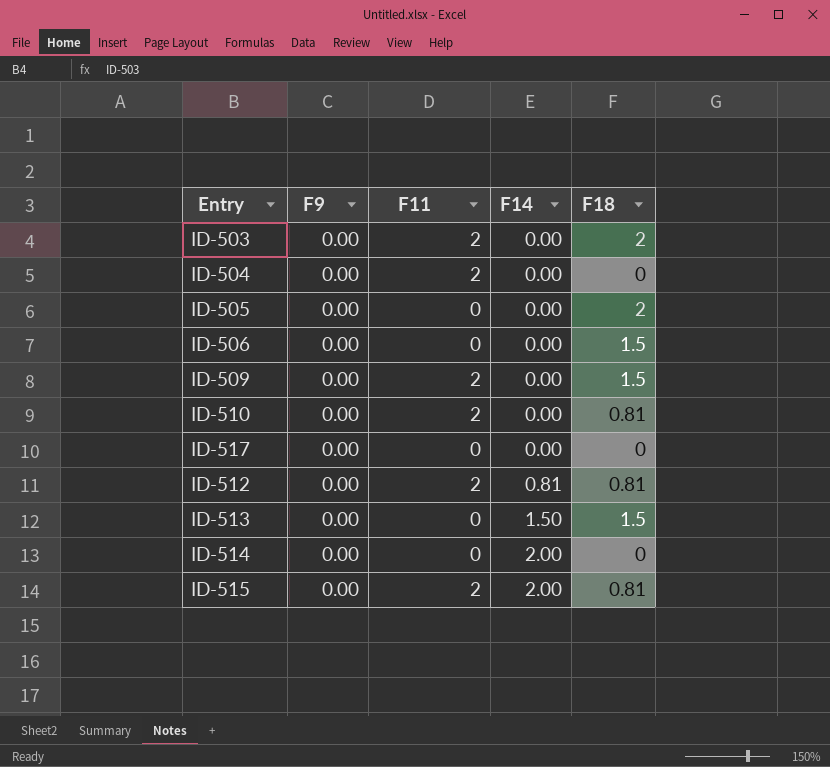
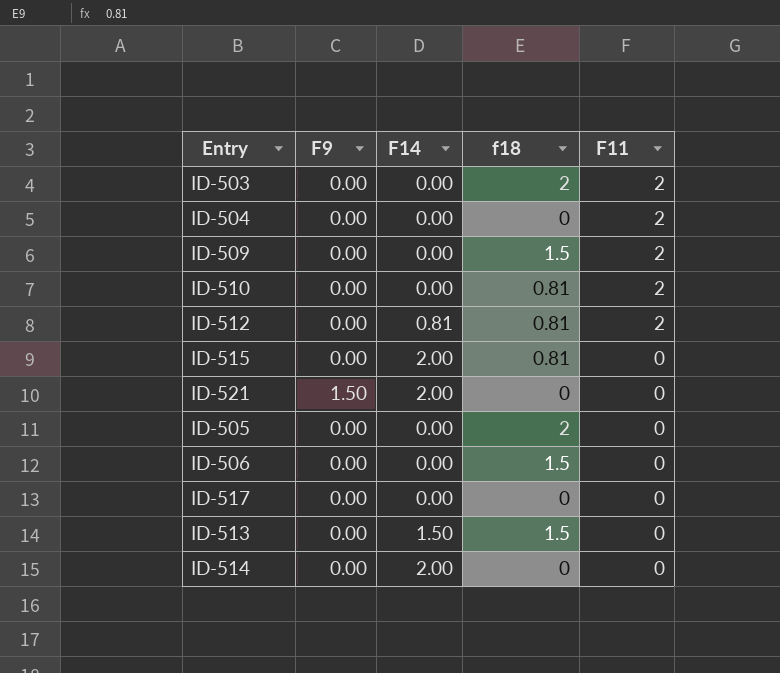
row order: F14 ascending -> F11 descending
column name: F18 -> f18
column F11 | position: 3 -> 5
ID-515 | F11: 2 -> 0
row ID-521: none -> 1.50 | 2.00 | 0 | 0

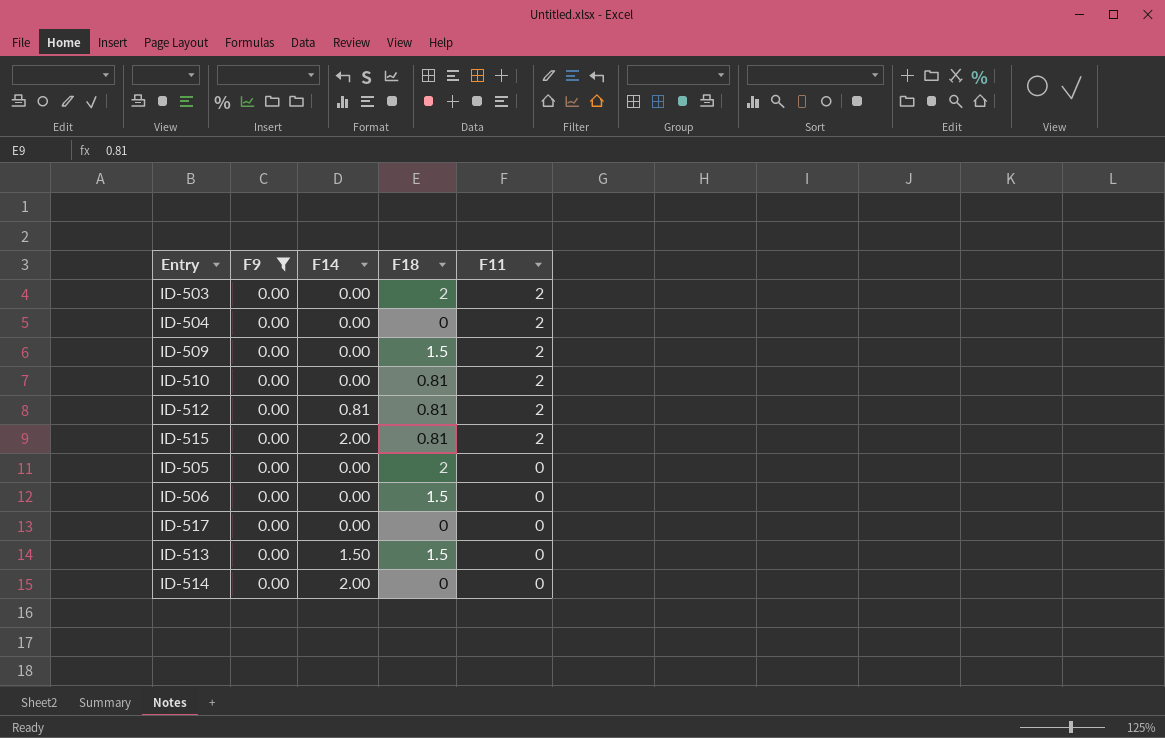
filter: none -> F9 = 0.00
column name: f18 -> F18
ID-515 | F11: 0 -> 2

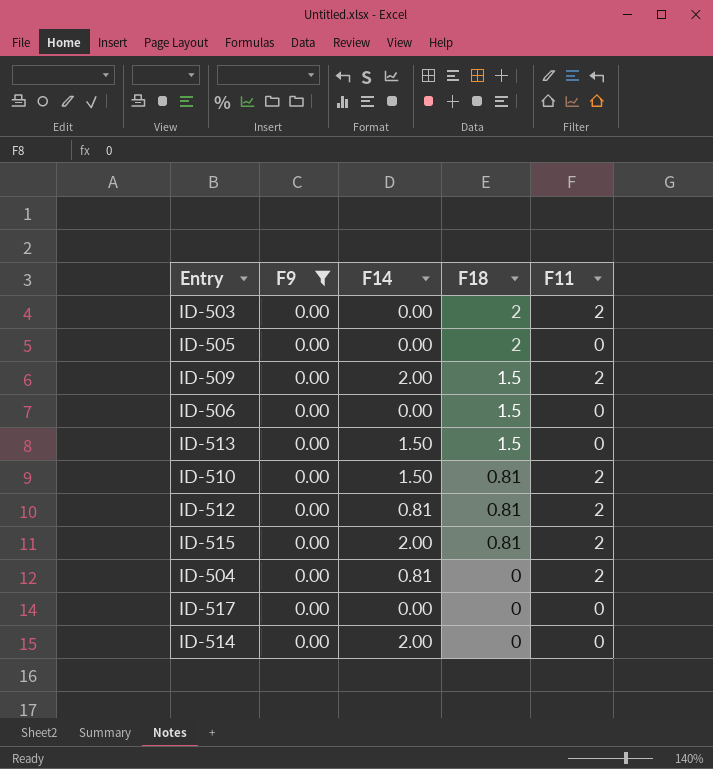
row order: F11 descending -> F18 descending
ID-509 | F14: 0.00 -> 2.00
ID-510 | F14: 0.00 -> 1.50
ID-504 | F14: 0.00 -> 0.81

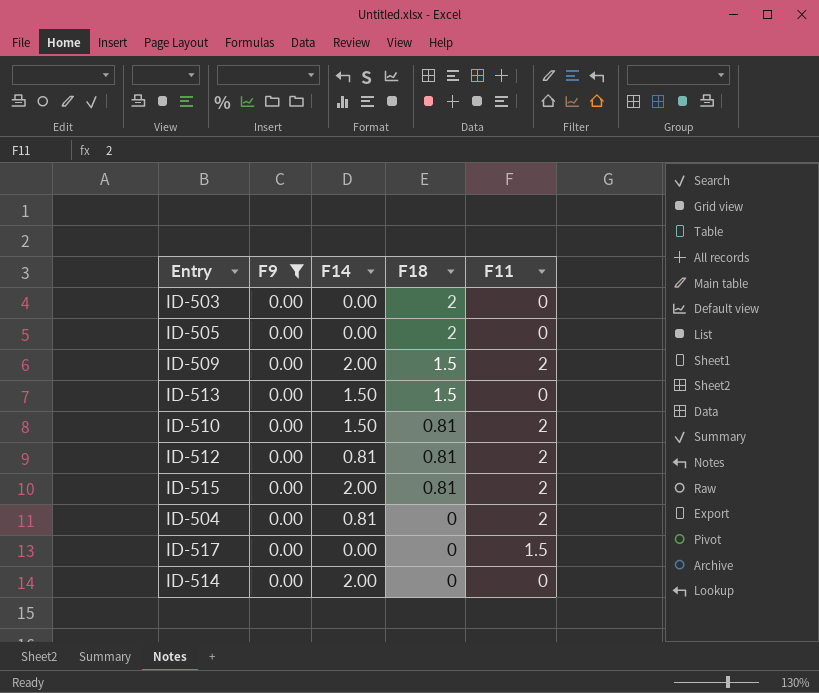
row ID-506: 0.00 | 0.00 | 1.5 | 0 -> none
ID-503 | F11: 2 -> 0
ID-517 | F11: 0 -> 1.5

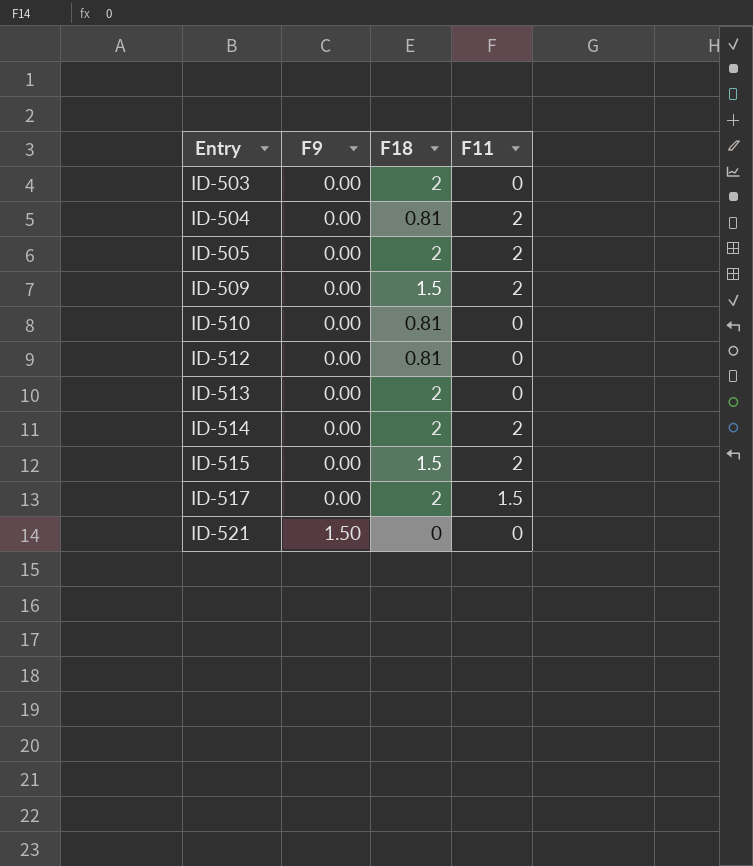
filter: F9 = 0.00 -> none
row order: F18 descending -> Entry ascending
column F14 | position: 3 -> none
ID-504 | F18: 0 -> 0.81
ID-505 | F11: 0 -> 2
ID-510 | F11: 2 -> 0
ID-512 | F11: 2 -> 0
ID-513 | F18: 1.5 -> 2
ID-514 | F18: 0 -> 2
ID-514 | F11: 0 -> 2
ID-515 | F18: 0.81 -> 1.5
ID-517 | F18: 0 -> 2

